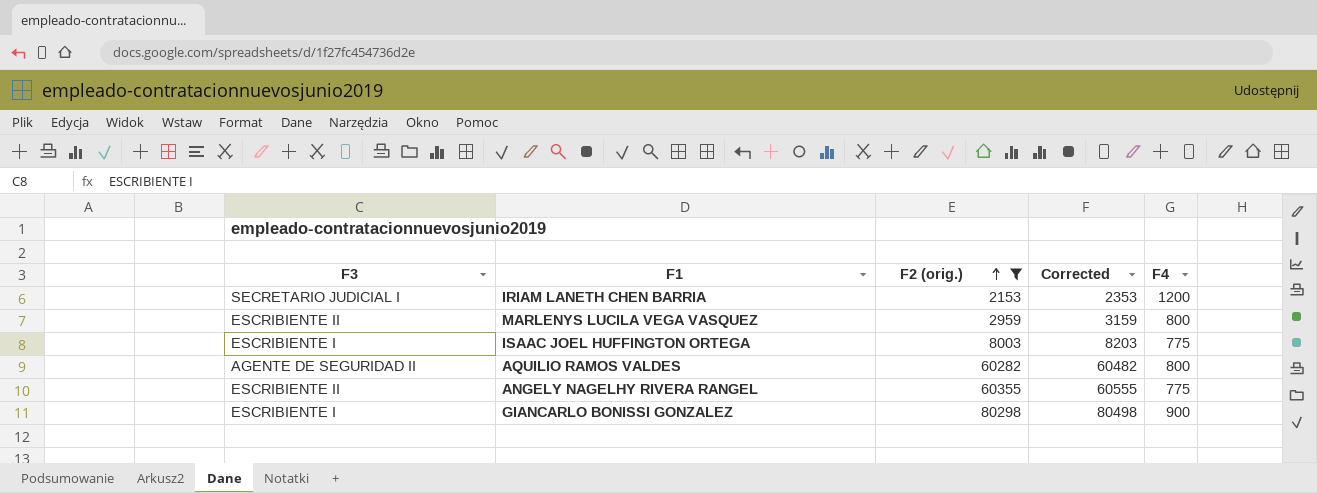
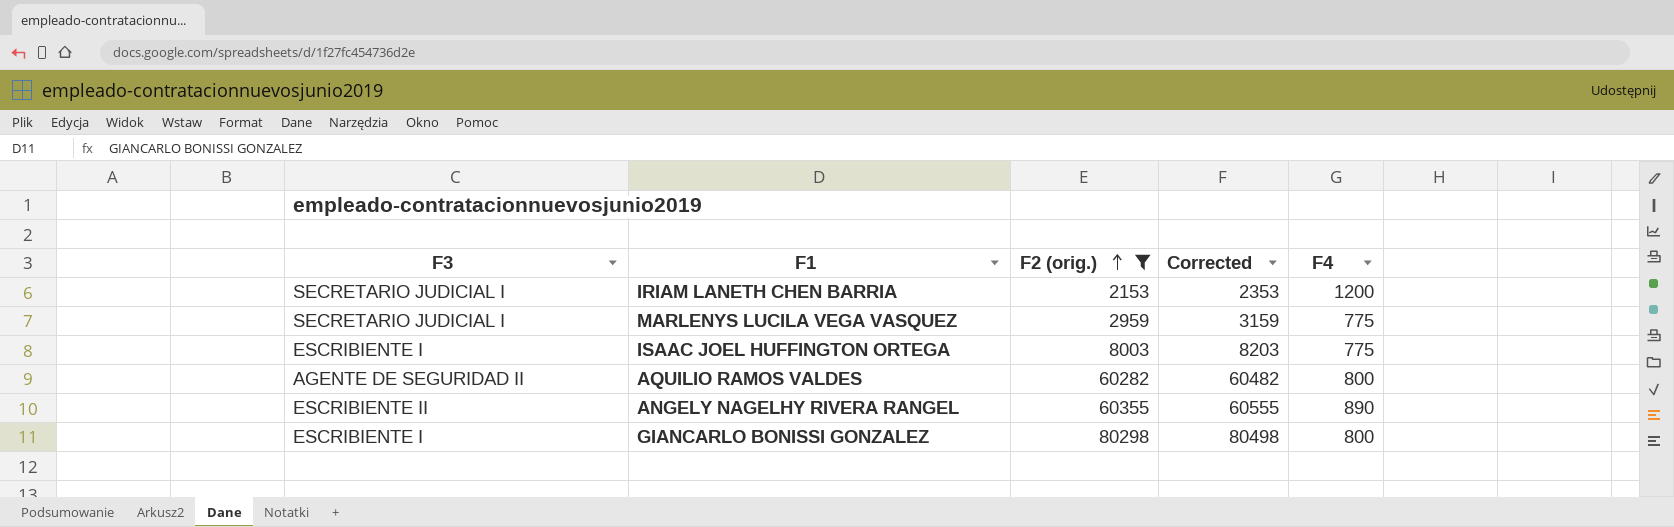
MARLENYS LUCILA VEGA VASQUEZ | F3: ESCRIBIENTE II -> SECRETARIO JUDICIAL I
MARLENYS LUCILA VEGA VASQUEZ | F4: 800 -> 775
ANGELY NAGELHY RIVERA RANGEL | F4: 775 -> 890
GIANCARLO BONISSI GONZALEZ | F4: 900 -> 800

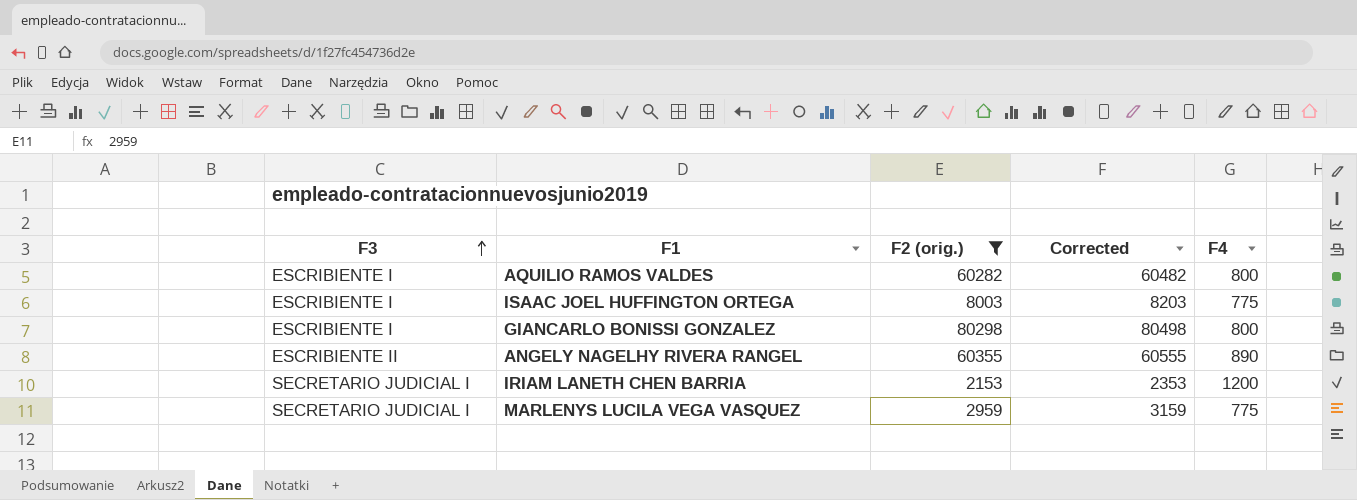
row order: F2 (orig.) ascending -> F3 ascending
AQUILIO RAMOS VALDES | F3: AGENTE DE SEGURIDAD II -> ESCRIBIENTE I

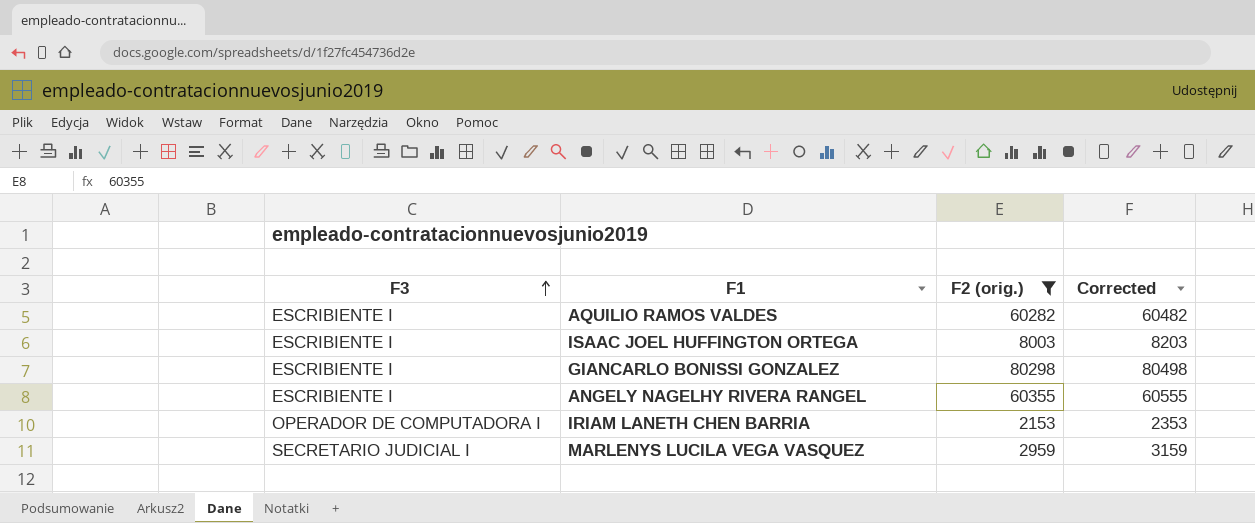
column F4 | position: 5 -> none
ANGELY NAGELHY RIVERA RANGEL | F3: ESCRIBIENTE II -> ESCRIBIENTE I
IRIAM LANETH CHEN BARRIA | F3: SECRETARIO JUDICIAL I -> OPERADOR DE COMPUTADORA I

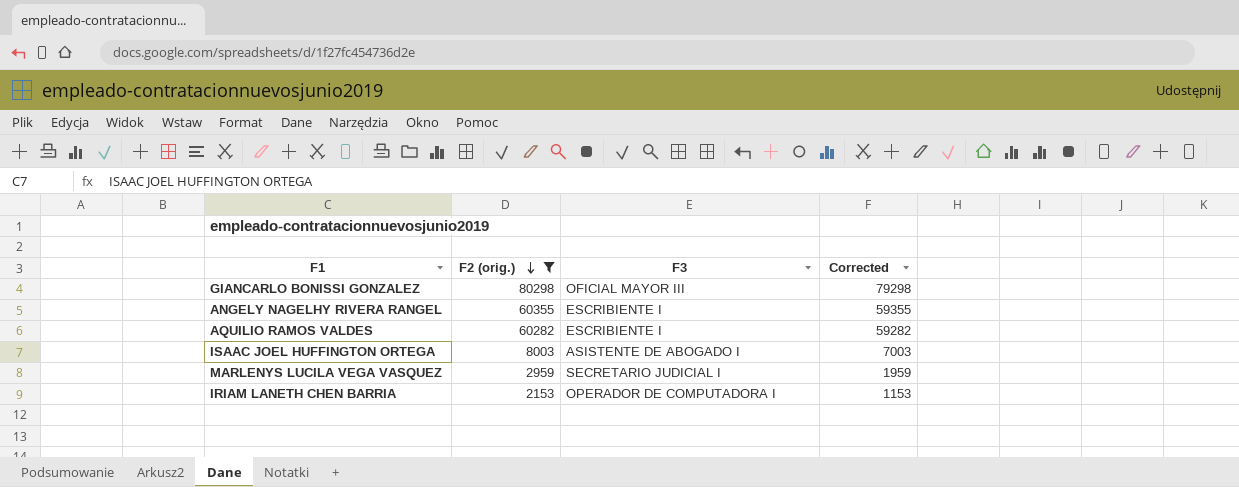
row order: F3 ascending -> F2 (orig.) descending
column F3 | position: 1 -> 3
column Corrected | formula: [F2 (orig.)] + 200 -> [F2 (orig.)] - 1000
GIANCARLO BONISSI GONZALEZ | F3: ESCRIBIENTE I -> OFICIAL MAYOR III
ISAAC JOEL HUFFINGTON ORTEGA | F3: ESCRIBIENTE I -> ASISTENTE DE ABOGADO I

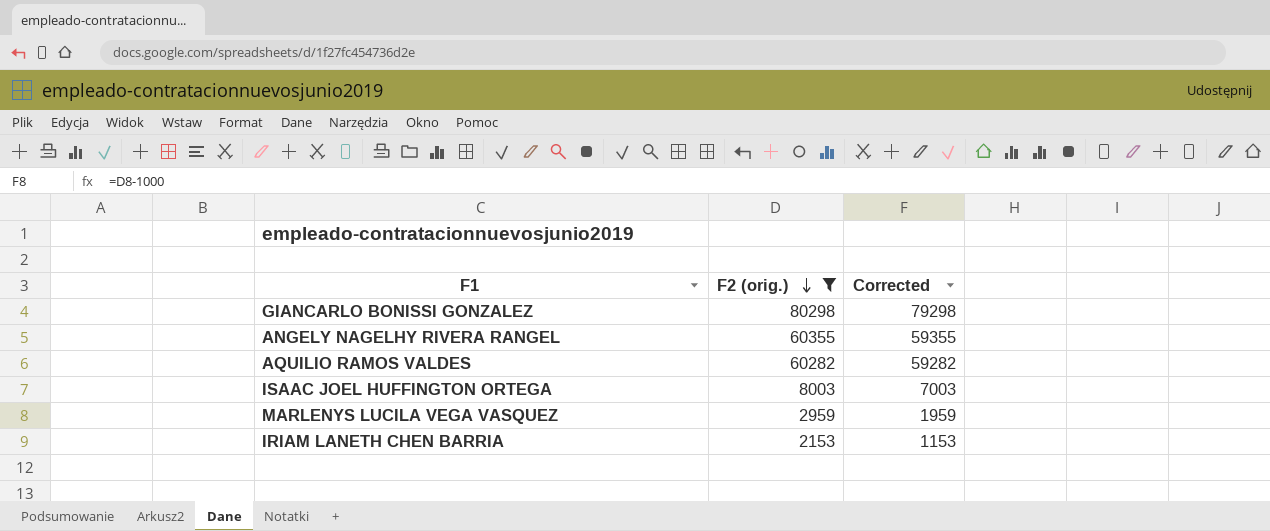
column F3 | position: 3 -> none

